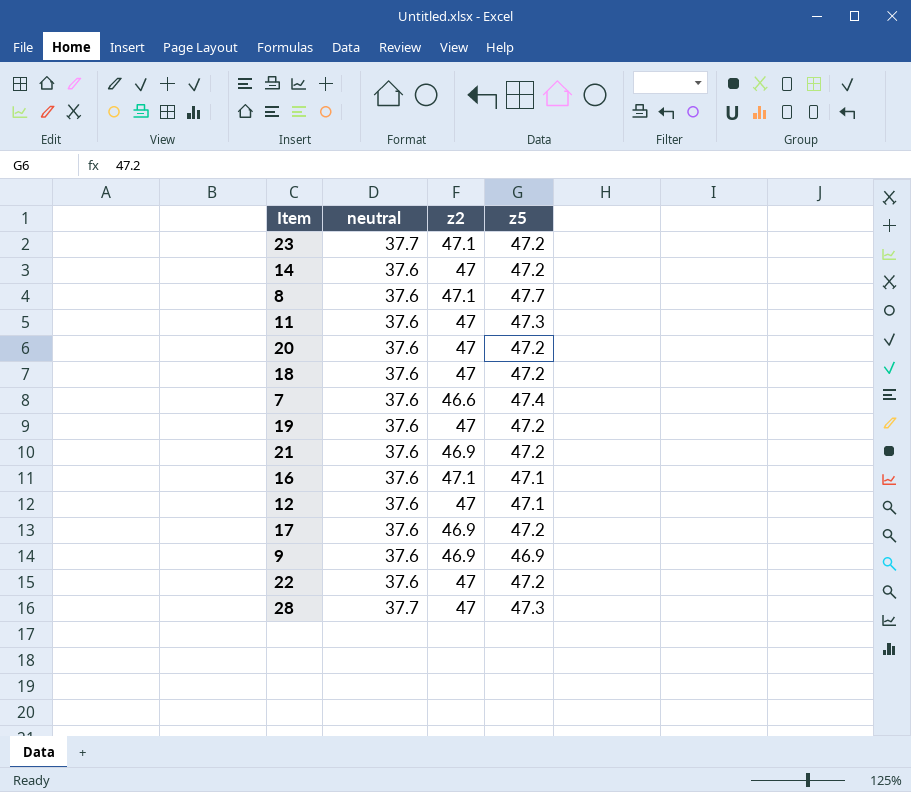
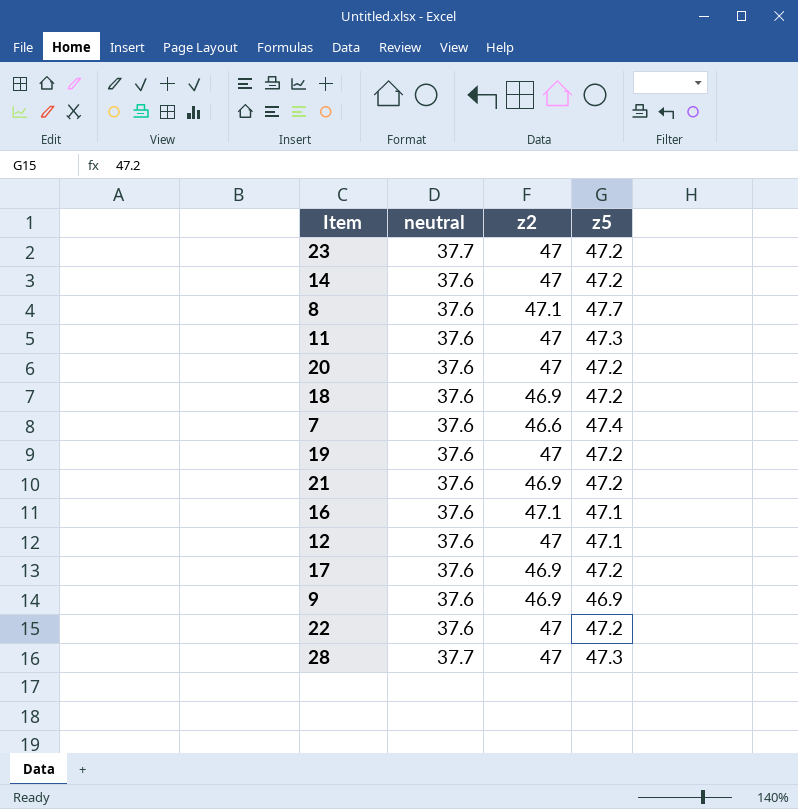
23 | z2: 47.1 -> 47
18 | z2: 47 -> 46.9

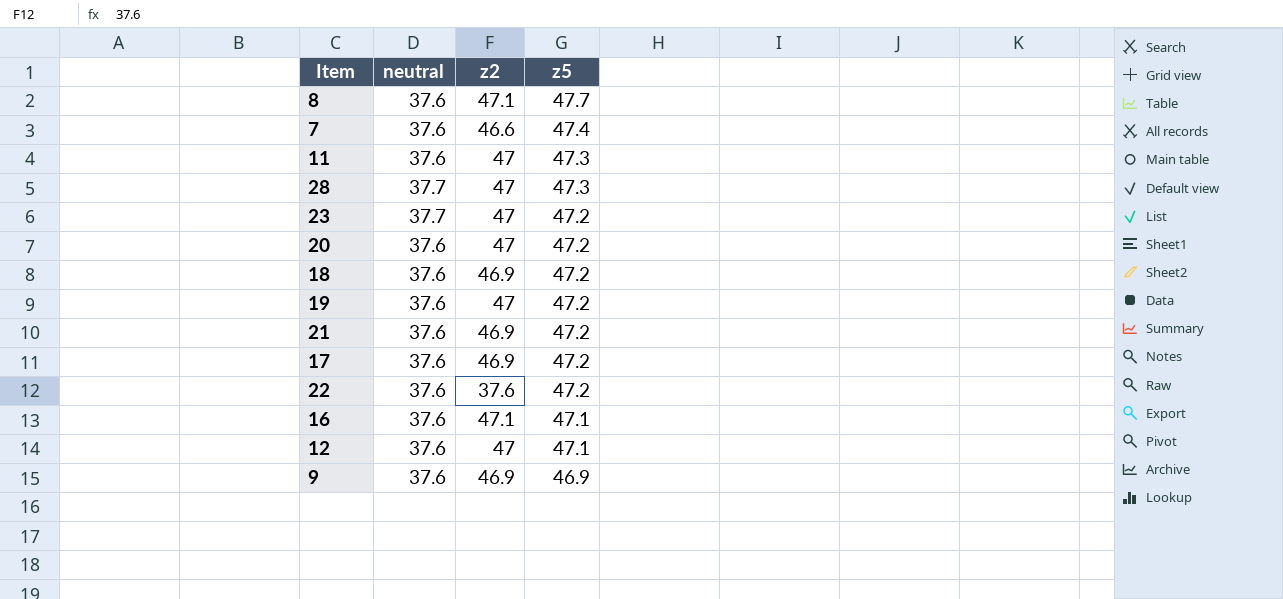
row order: none -> z5 descending
row 14: 37.6 | 47 | 47.2 -> none
22 | z2: 47 -> 37.6

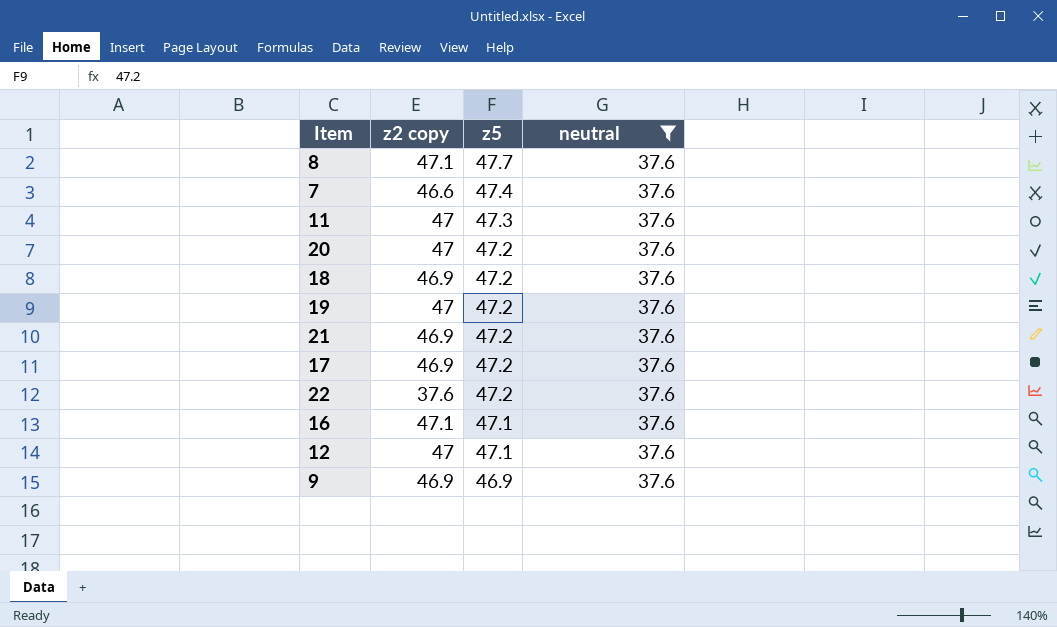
filter: none -> neutral = 37.6
column name: z2 -> z2 copy
column neutral | position: 2 -> 4

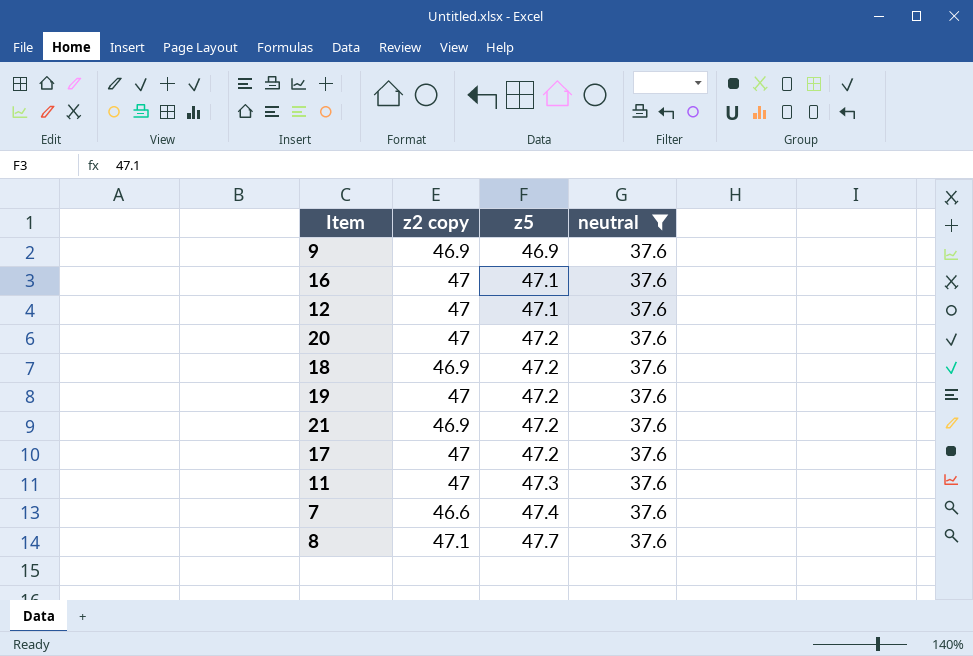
row order: z5 descending -> z5 ascending
row 22: 37.6 | 47.2 | 37.6 -> none
16 | z2 copy: 47.1 -> 47
17 | z2 copy: 46.9 -> 47

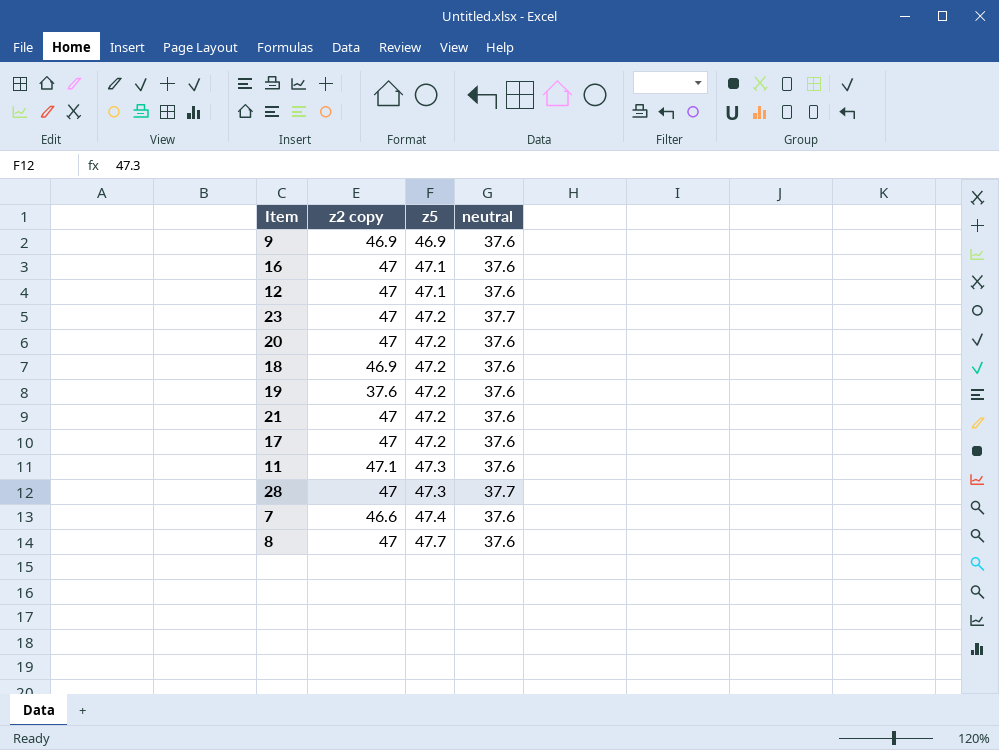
filter: neutral = 37.6 -> none
19 | z2 copy: 47 -> 37.6
21 | z2 copy: 46.9 -> 47
11 | z2 copy: 47 -> 47.1
8 | z2 copy: 47.1 -> 47

